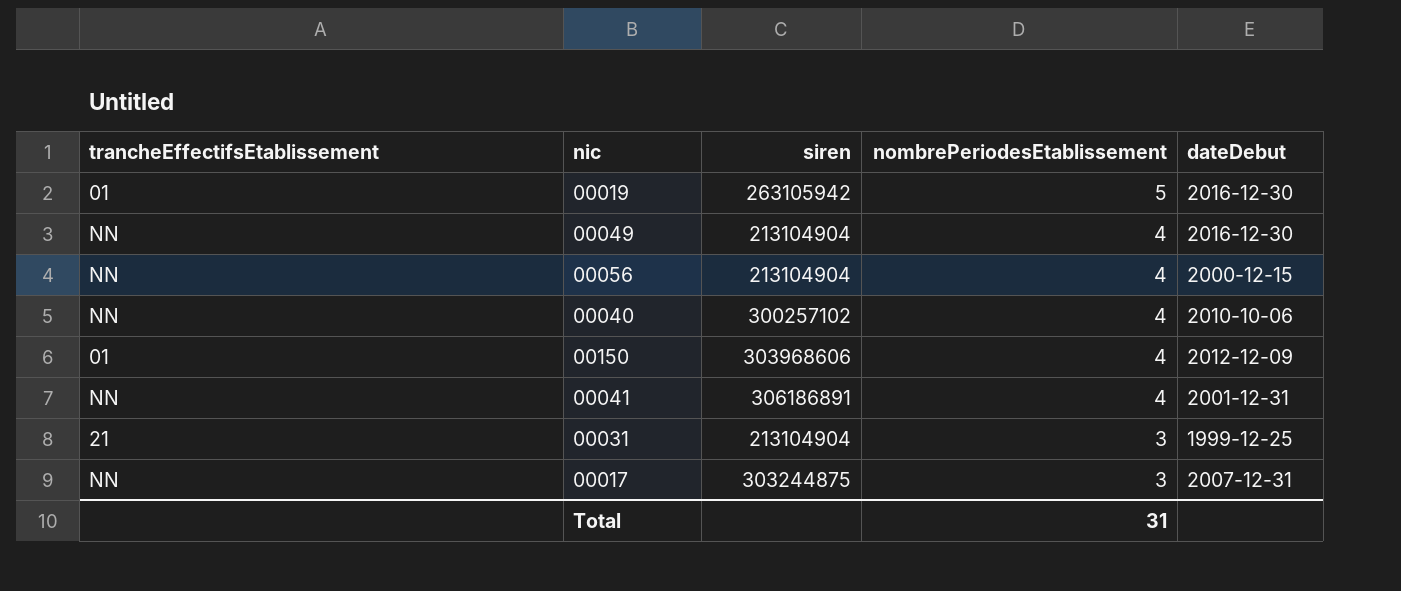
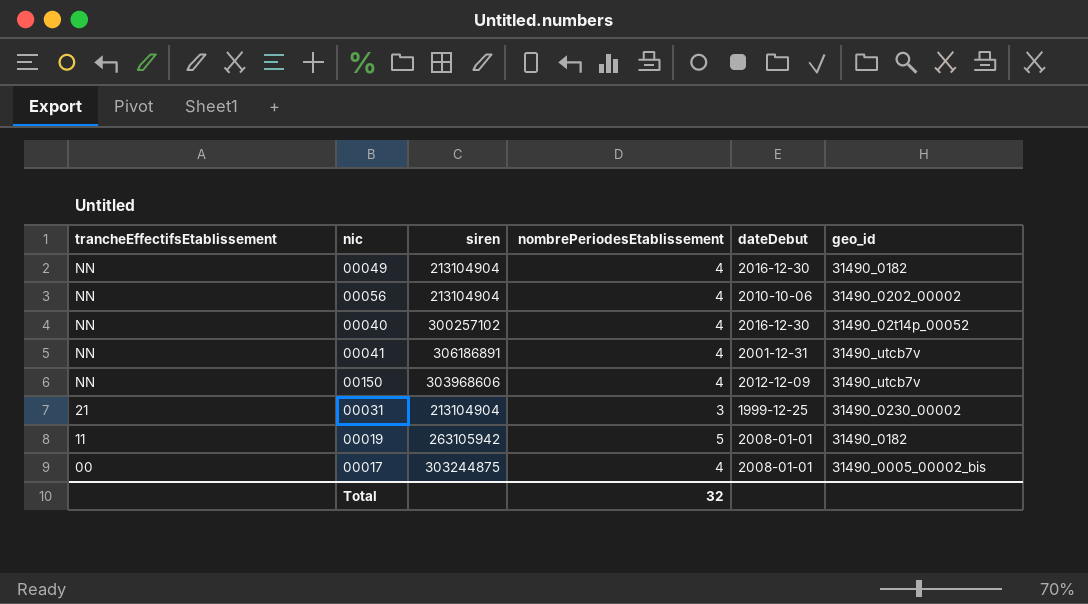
row order: nombrePeriodesEtablissement descending -> trancheEffectifsEtablissement descending
column geo_id | position: none -> 6
00056 | dateDebut: 2000-12-15 -> 2010-10-06
00040 | dateDebut: 2010-10-06 -> 2016-12-30
00150 | trancheEffectifsEtablissement: 01 -> NN
00019 | trancheEffectifsEtablissement: 01 -> 11
00019 | dateDebut: 2016-12-30 -> 2008-01-01
00017 | trancheEffectifsEtablissement: NN -> 00
00017 | nombrePeriodesEtablissement: 3 -> 4
00017 | dateDebut: 2007-12-31 -> 2008-01-01
Total | nombrePeriodesEtablissement: 31 -> 32

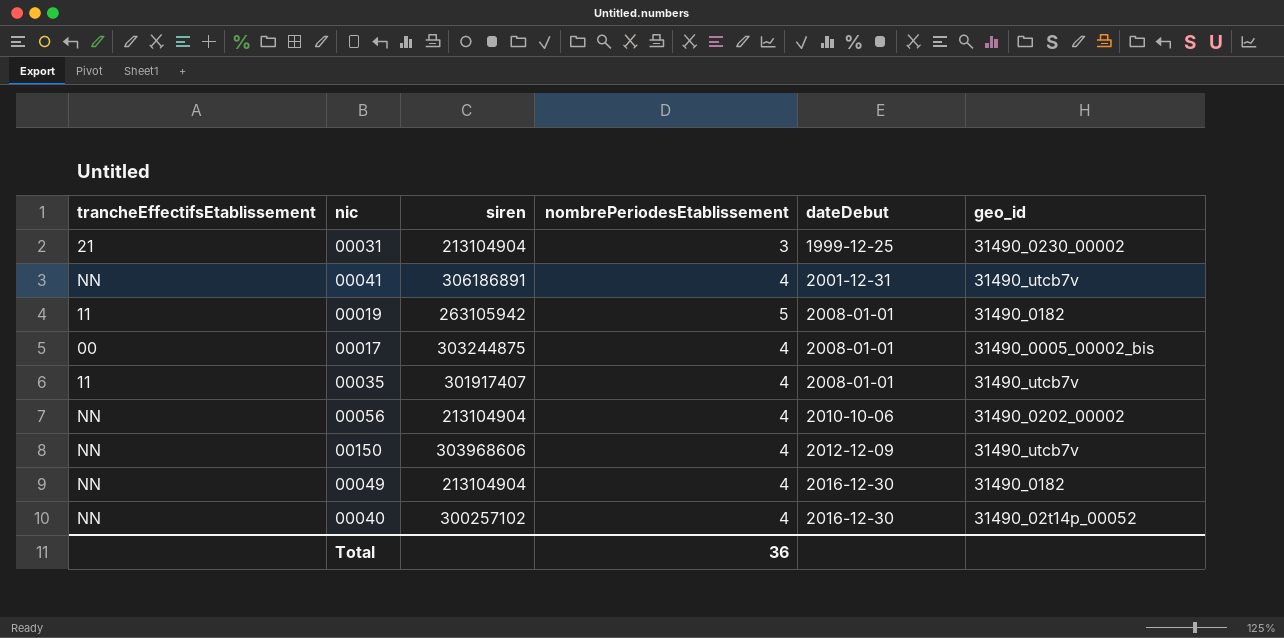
row order: trancheEffectifsEtablissement descending -> dateDebut ascending
row 00035: none -> 11 | 301917407 | 4 | 2008-01-01 | 31490_utcb7v
Total | nombrePeriodesEtablissement: 32 -> 36

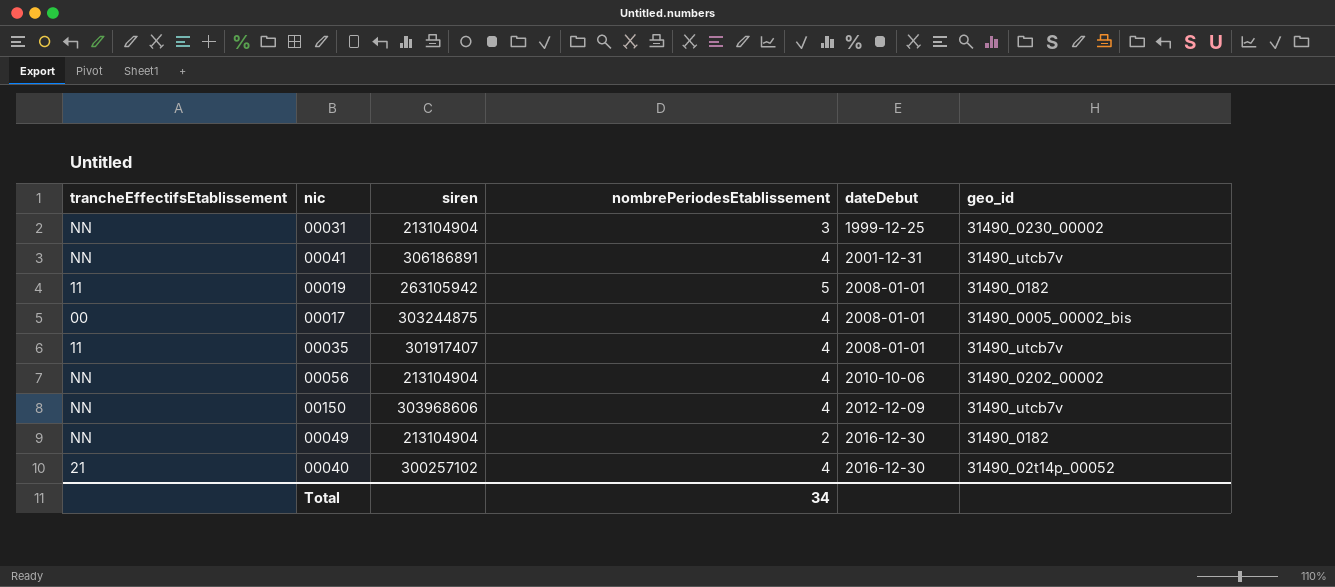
00031 | trancheEffectifsEtablissement: 21 -> NN
00049 | nombrePeriodesEtablissement: 4 -> 2
00040 | trancheEffectifsEtablissement: NN -> 21
Total | nombrePeriodesEtablissement: 36 -> 34

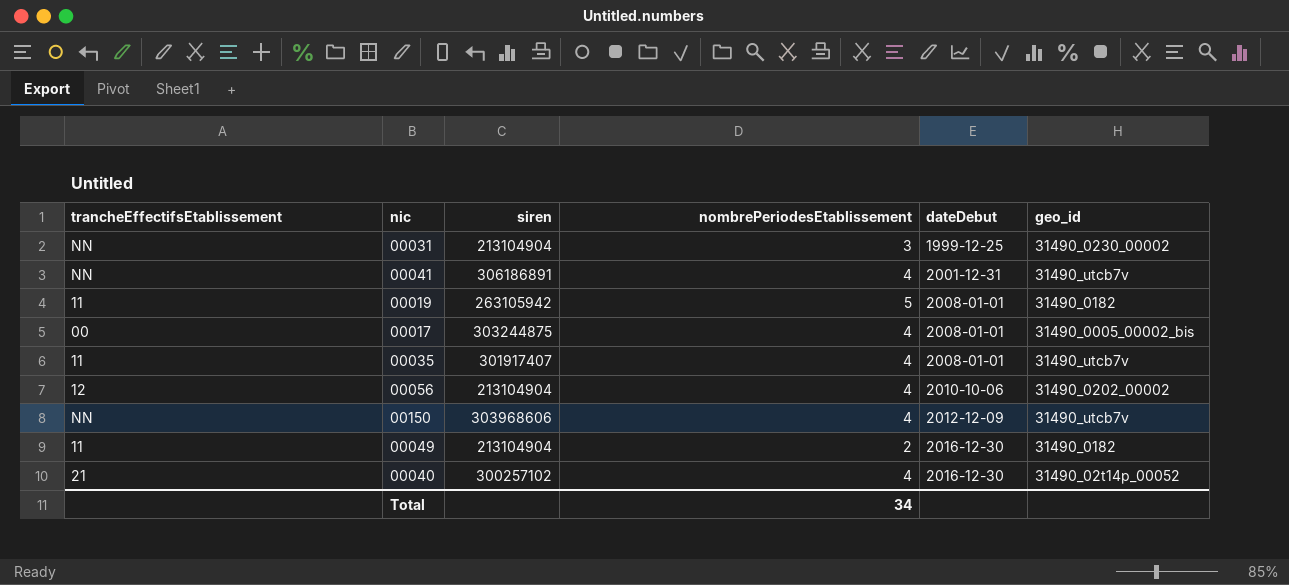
00056 | trancheEffectifsEtablissement: NN -> 12
00049 | trancheEffectifsEtablissement: NN -> 11

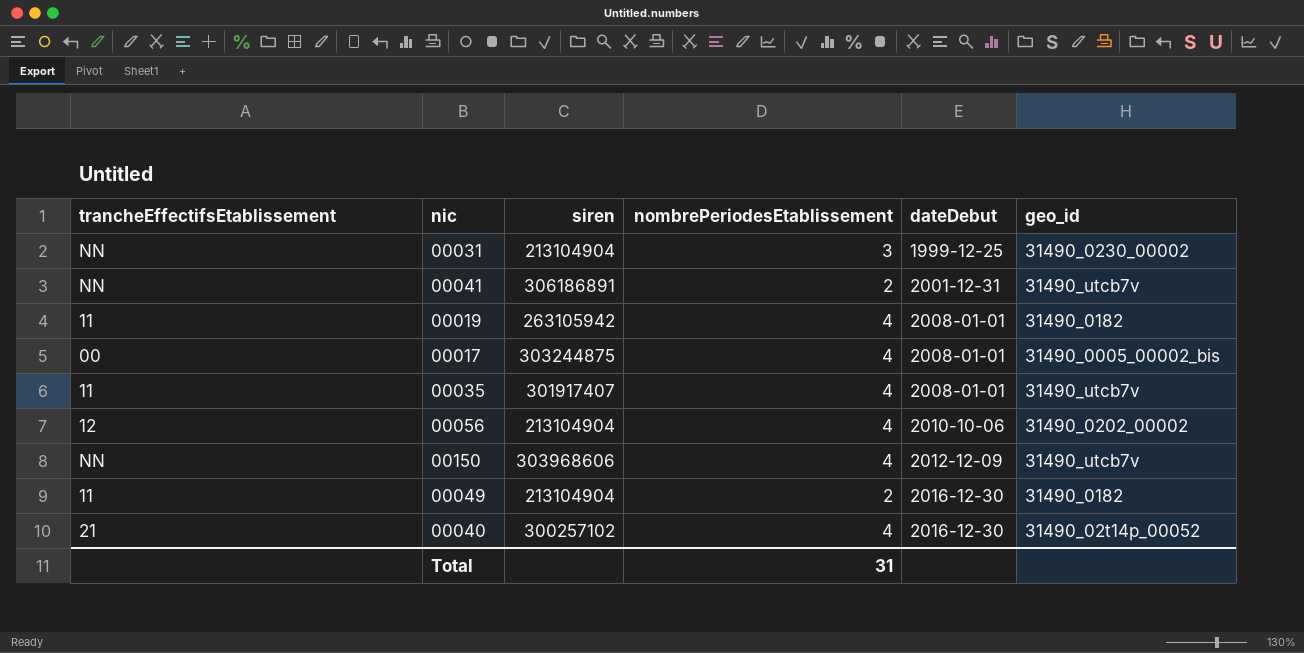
00041 | nombrePeriodesEtablissement: 4 -> 2
00019 | nombrePeriodesEtablissement: 5 -> 4
Total | nombrePeriodesEtablissement: 34 -> 31

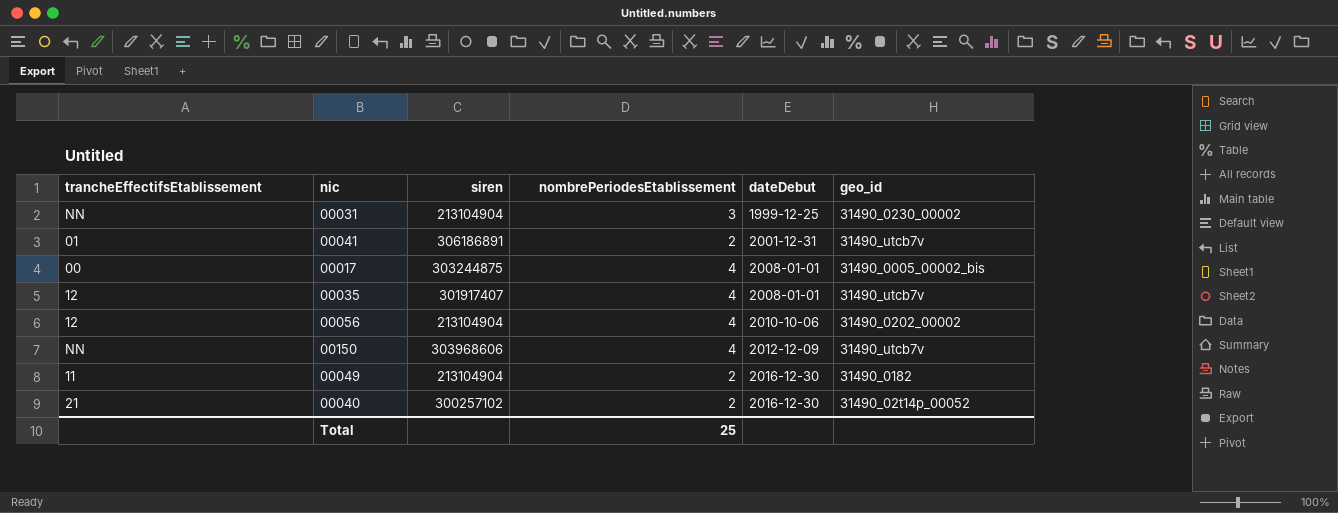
row 00019: 11 | 263105942 | 4 | 2008-01-01 | 31490_0182 -> none
00041 | trancheEffectifsEtablissement: NN -> 01
00035 | trancheEffectifsEtablissement: 11 -> 12
00040 | nombrePeriodesEtablissement: 4 -> 2
Total | nombrePeriodesEtablissement: 31 -> 25

